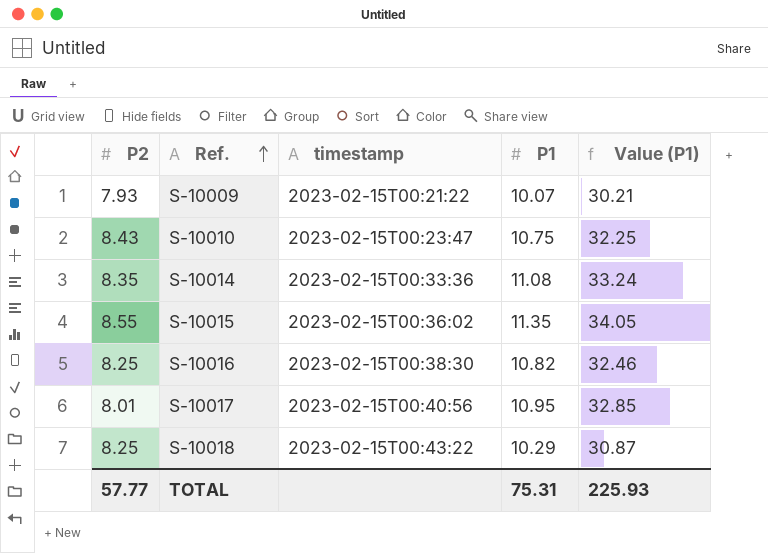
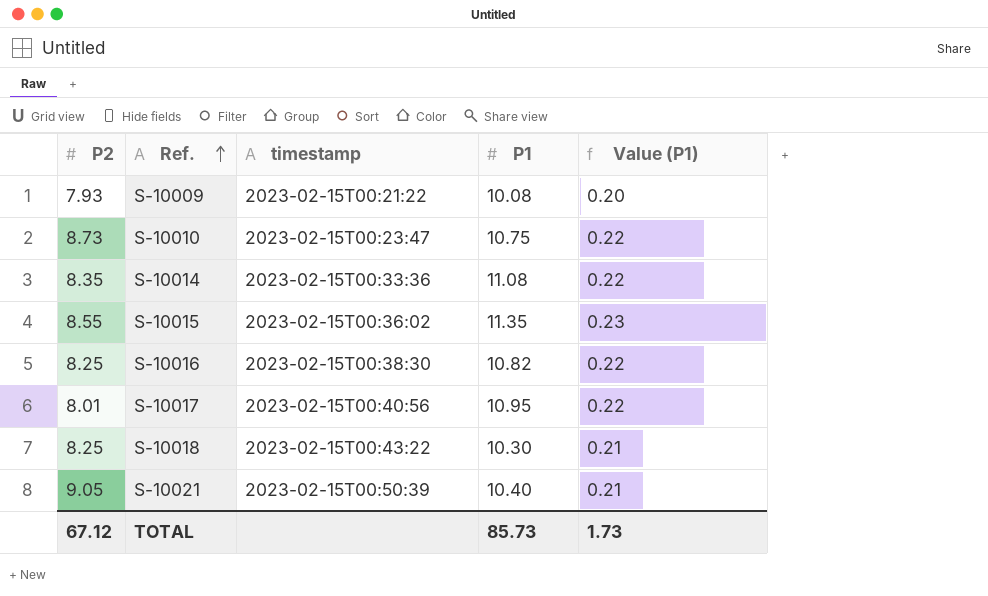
column Value (P1) | formula: [P1] * 3 -> [P1] * 0.02
S-10009 | P1: 10.07 -> 10.08
S-10010 | P2: 8.43 -> 8.73
S-10018 | P1: 10.29 -> 10.30
row S-10021: none -> 9.05 | 2023-02-15T00:50:39 | 10.40 | 0.21
TOTAL | P2: 57.77 -> 67.12
TOTAL | P1: 75.31 -> 85.73
TOTAL | Value (P1): 225.93 -> 1.73

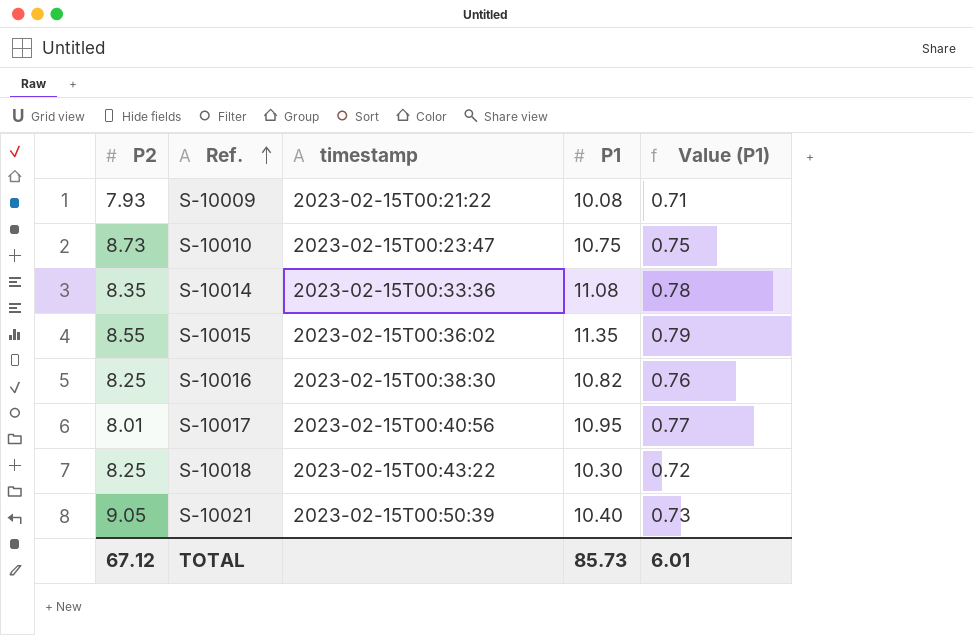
column Value (P1) | formula: [P1] * 0.02 -> [P1] * 0.07
TOTAL | Value (P1): 1.73 -> 6.01

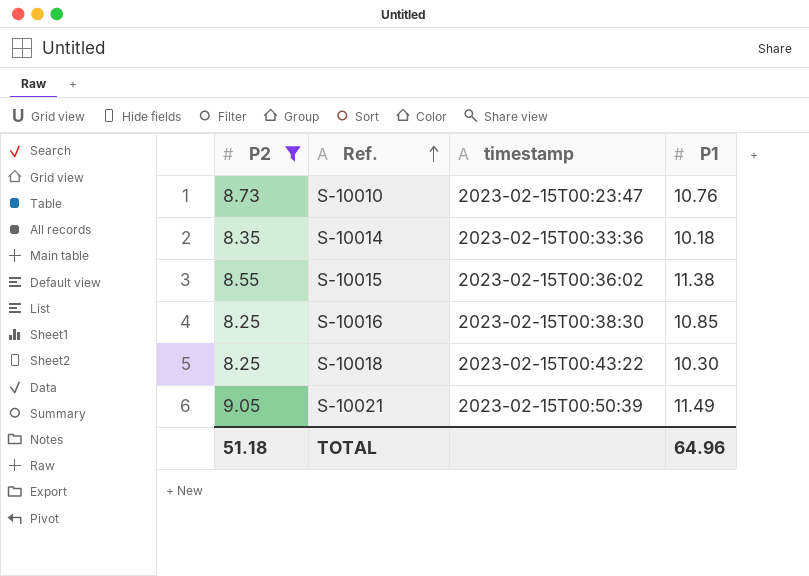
filter: none -> P2 >= 8.25
column Value (P1) | formula: [P1] * 0.07 -> none
S-10010 | P1: 10.75 -> 10.76
S-10014 | P1: 11.08 -> 10.18
S-10015 | P1: 11.35 -> 11.38
S-10016 | P1: 10.82 -> 10.85
S-10021 | P1: 10.40 -> 11.49
TOTAL | P2: 67.12 -> 51.18
TOTAL | P1: 85.73 -> 64.96

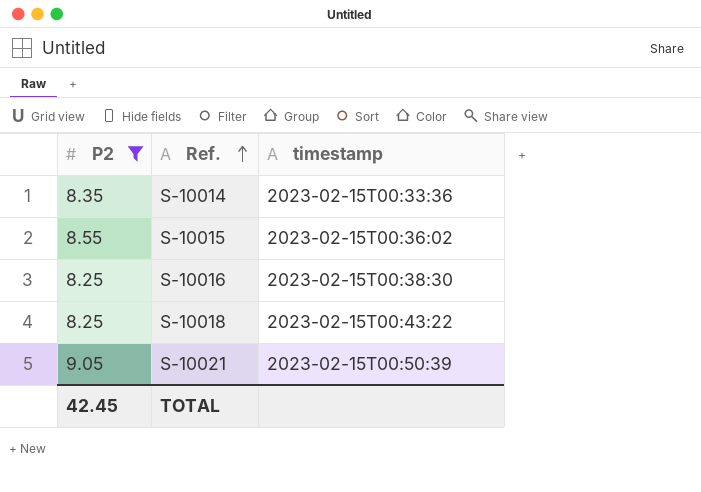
column P1 | position: 4 -> none
row S-10010: 8.73 | 2023-02-15T00:23:47 | 10.76 -> none
TOTAL | P2: 51.18 -> 42.45

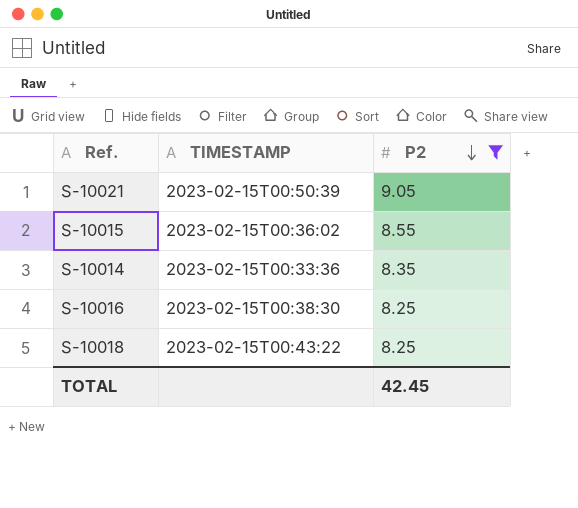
row order: Ref. ascending -> P2 descending
column name: timestamp -> TIMESTAMP
column P2 | position: 1 -> 3

